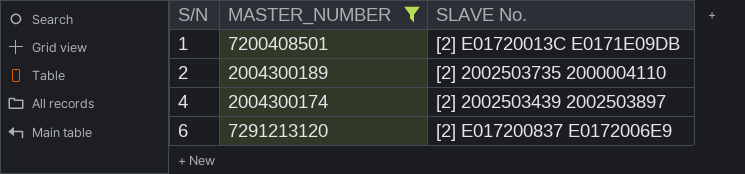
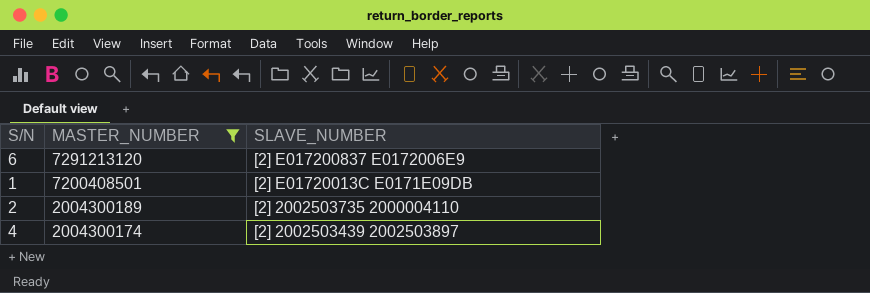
row order: S/N ascending -> MASTER_NUMBER descending
column name: SLAVE No. -> SLAVE_NUMBER

